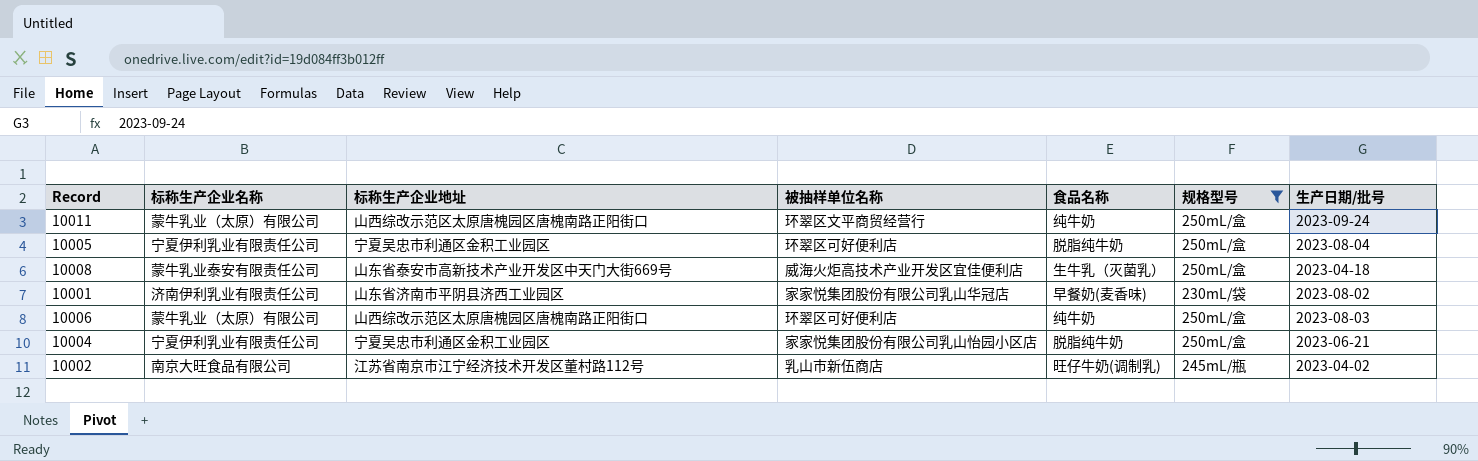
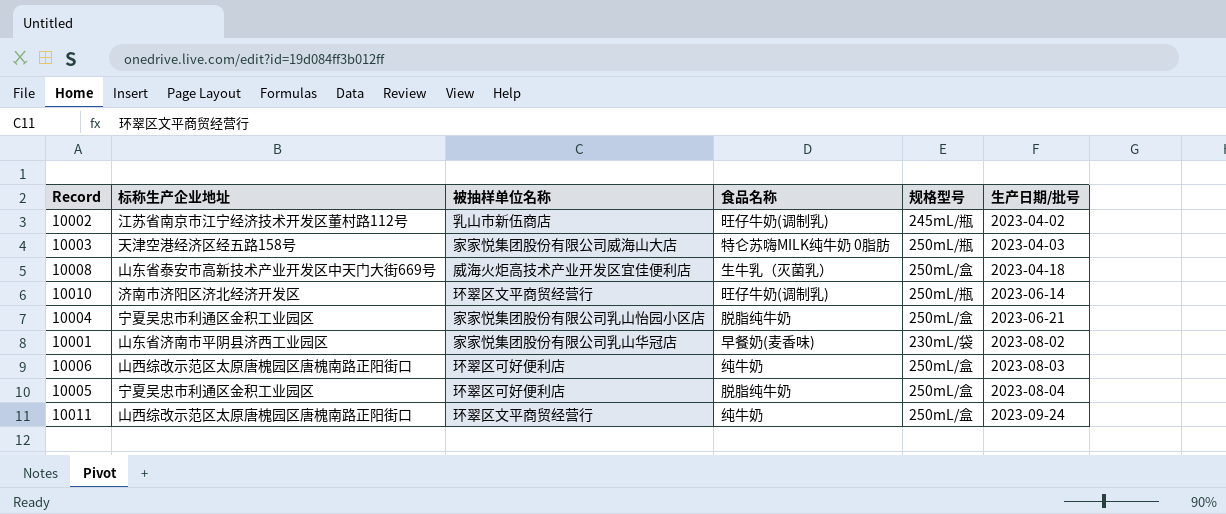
filter: 规格型号 != 250mL/瓶 -> none
row order: none -> 生产日期/批号 ascending
column 标称生产企业名称 | position: 2 -> none

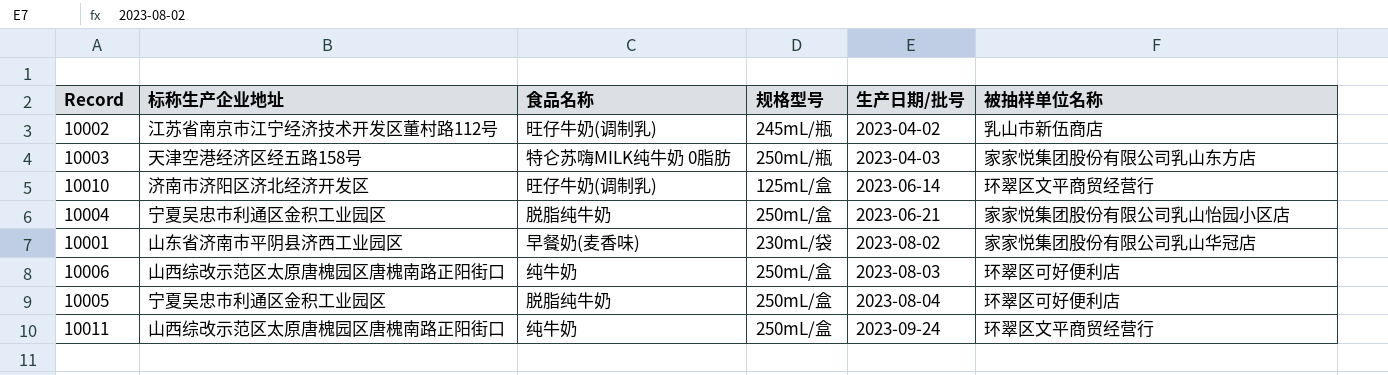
column 被抽样单位名称 | position: 3 -> 6
row 10008: 山东省泰安市高新技术产业开发区中天门大街669号 | 威海火炬高技术产业开发区宜佳便利店 | 生牛乳（灭菌乳） | 250mL/盒 | 2023-04-18 -> none
10003 | 被抽样单位名称: 家家悦集团股份有限公司威海山大店 -> 家家悦集团股份有限公司乳山东方店
10010 | 规格型号: 250mL/瓶 -> 125mL/盒

